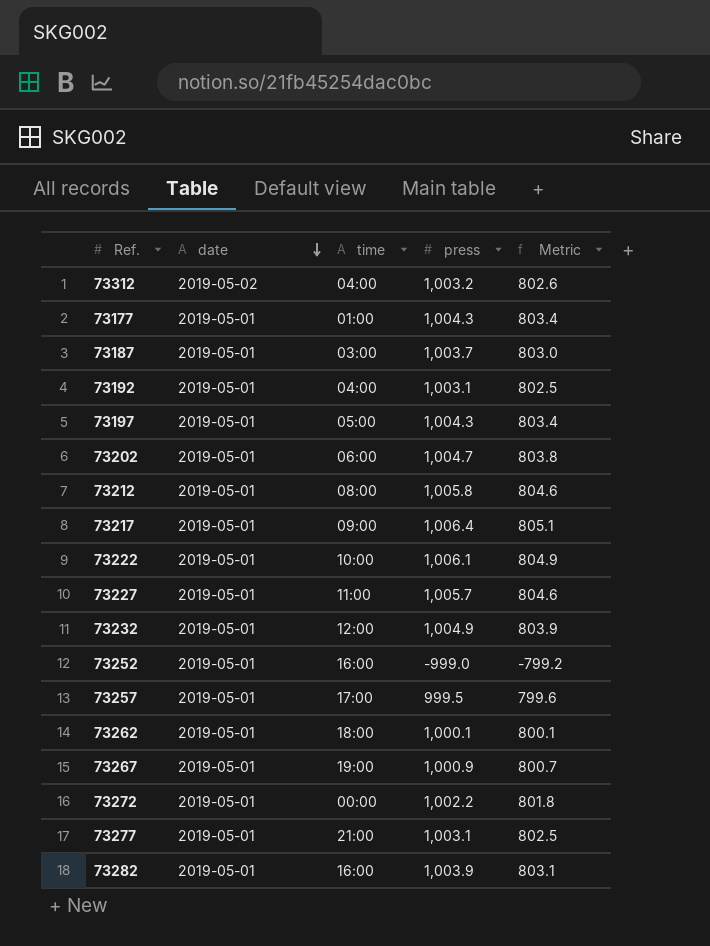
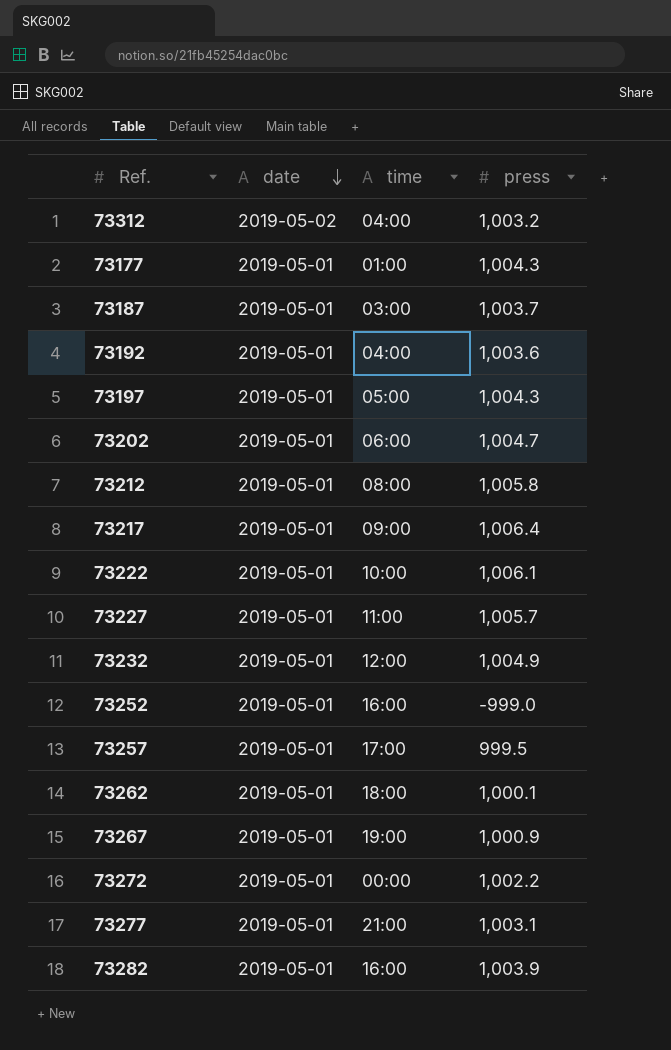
column Metric | formula: [press] * 0.8 -> none
73192 | press: 1,003.1 -> 1,003.6

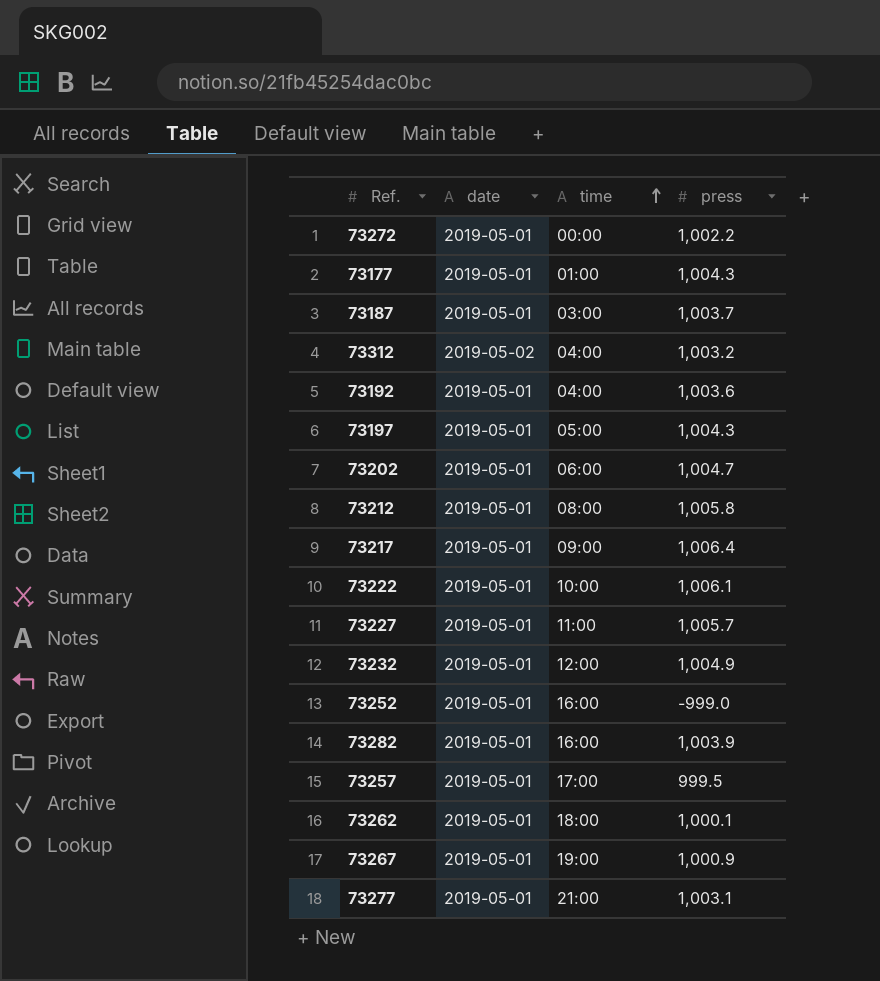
row order: date descending -> time ascending

